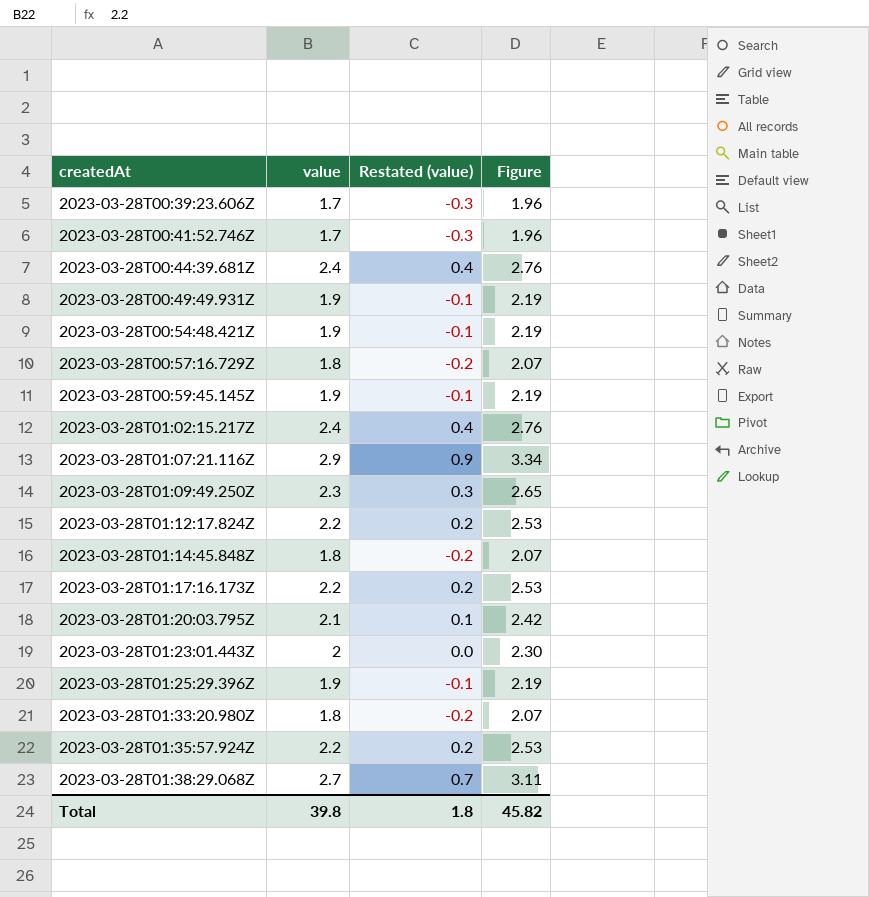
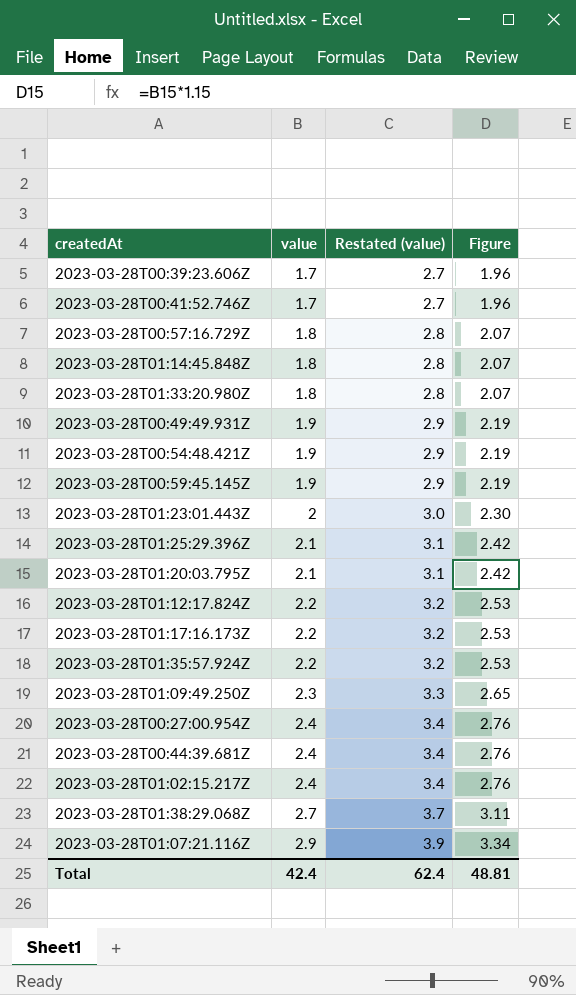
row order: createdAt ascending -> value ascending
column Restated (value) | formula: [value] - 2 -> [value] + 1
2023-03-28T01:25:29.396Z | value: 1.9 -> 2.1
2023-03-28T01:25:29.396Z | Figure: 2.19 -> 2.42
row 2023-03-28T00:27:00.954Z: none -> 2.4 | 3.4 | 2.76
Total | value: 39.8 -> 42.4
Total | Restated (value): 1.8 -> 62.4
Total | Figure: 45.82 -> 48.81

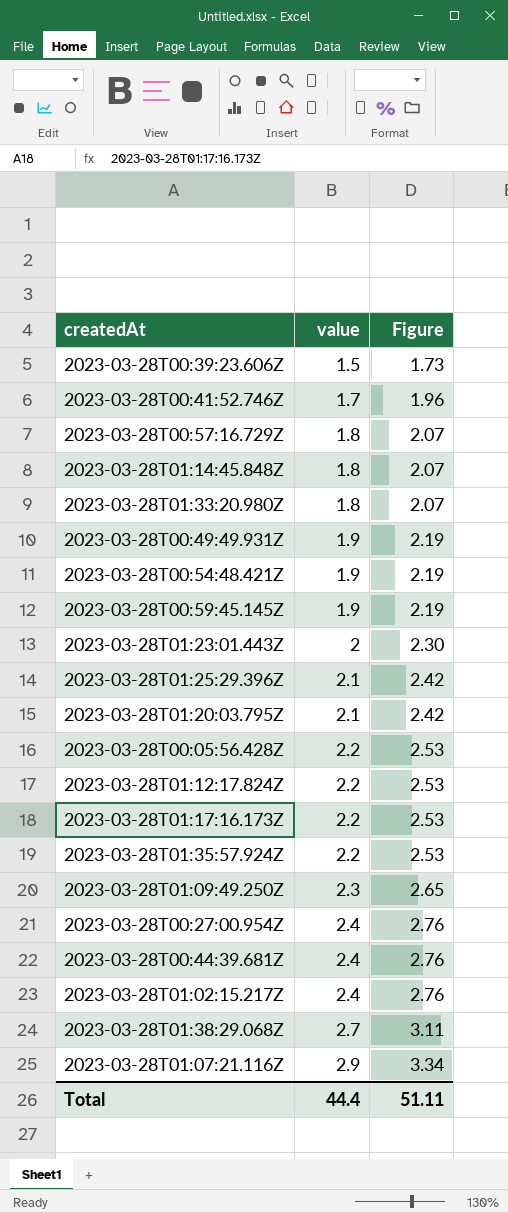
column Restated (value) | formula: [value] + 1 -> none
2023-03-28T00:39:23.606Z | value: 1.7 -> 1.5
2023-03-28T00:39:23.606Z | Figure: 1.96 -> 1.73
row 2023-03-28T00:05:56.428Z: none -> 2.2 | 2.53
Total | value: 42.4 -> 44.4
Total | Figure: 48.81 -> 51.11

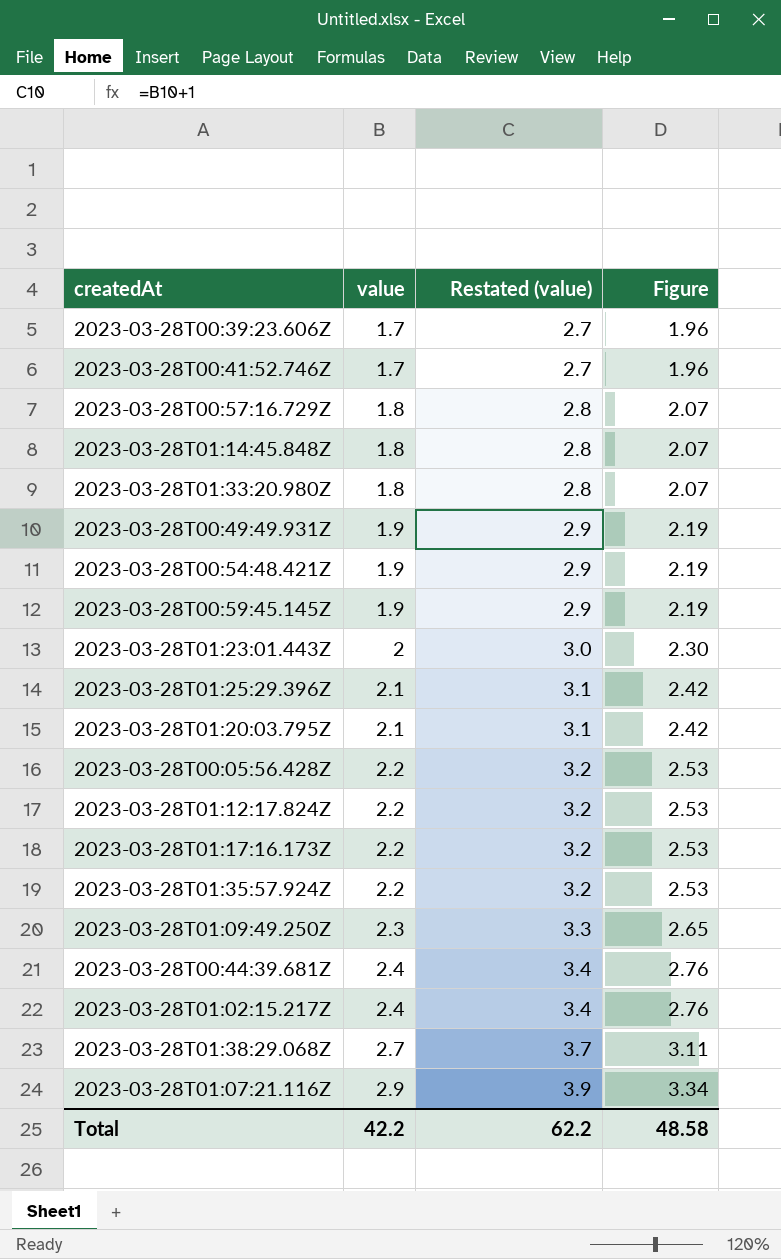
column Restated (value) | formula: none -> [value] + 1
row 2023-03-28T00:27:00.954Z: 2.4 | 2.76 -> none
2023-03-28T00:39:23.606Z | value: 1.5 -> 1.7
2023-03-28T00:39:23.606Z | Figure: 1.73 -> 1.96
Total | value: 44.4 -> 42.2
Total | Figure: 51.11 -> 48.58

